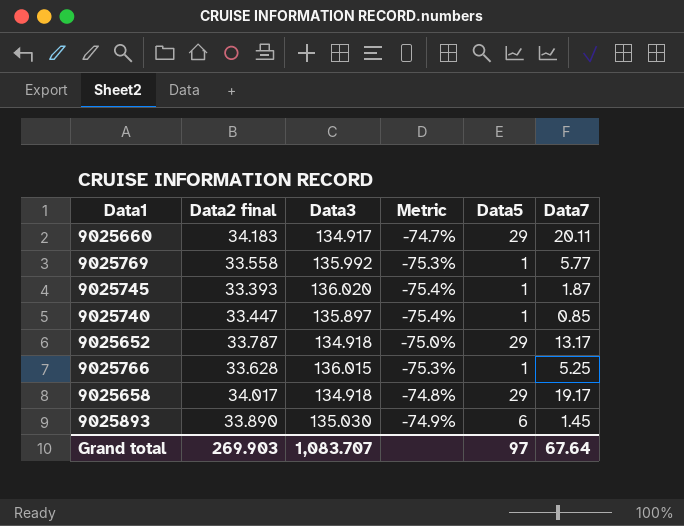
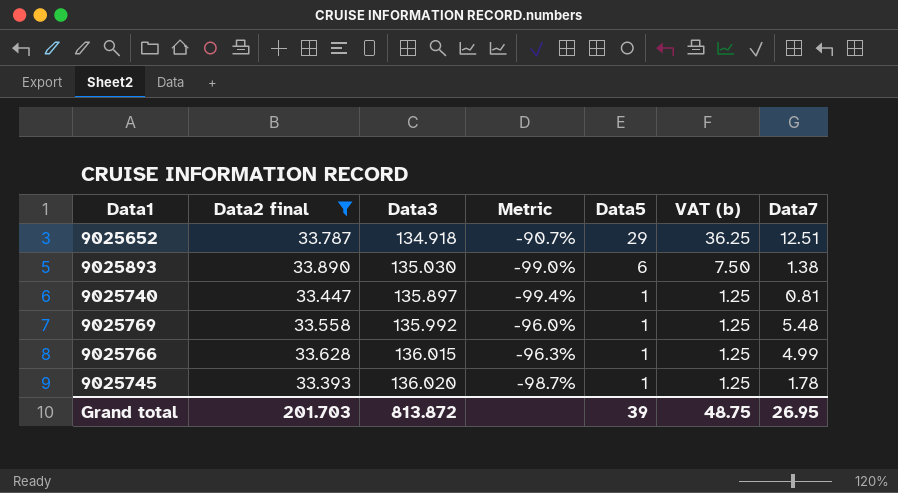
filter: none -> Data2 final <= 33.890
row order: none -> Data3 ascending
column Metric | formula: ([Data2 final] - [Data3]) / [Data3] -> ([Data7] - [Data3]) / [Data3]
column VAT (b) | formula: none -> [Data5] * 1.25
9025652 | Data7: 13.17 -> 12.51
9025893 | Data7: 1.45 -> 1.38
9025740 | Data7: 0.85 -> 0.81
9025769 | Data7: 5.77 -> 5.48
9025766 | Data7: 5.25 -> 4.99
9025745 | Data7: 1.87 -> 1.78
Grand total | Data2 final: 269.903 -> 201.703
Grand total | Data3: 1,083.707 -> 813.872
Grand total | Data5: 97 -> 39
Grand total | Data7: 67.64 -> 26.95

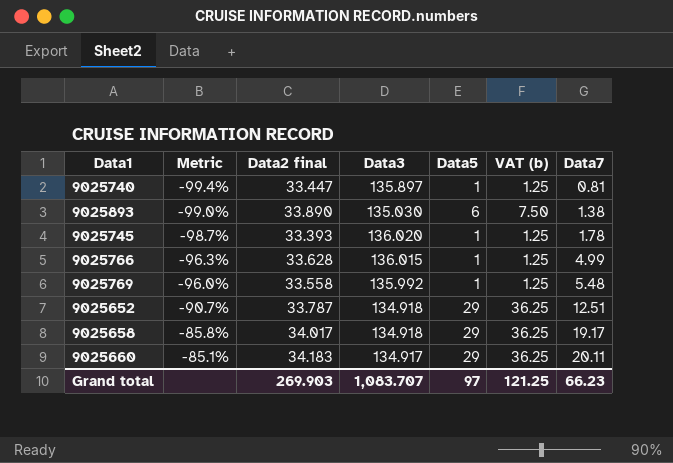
filter: Data2 final <= 33.890 -> none
row order: Data3 ascending -> Metric ascending
column Metric | position: 4 -> 2
Grand total | Data2 final: 201.703 -> 269.903
Grand total | Data3: 813.872 -> 1,083.707
Grand total | Data5: 39 -> 97
Grand total | VAT (b): 48.75 -> 121.25
Grand total | Data7: 26.95 -> 66.23

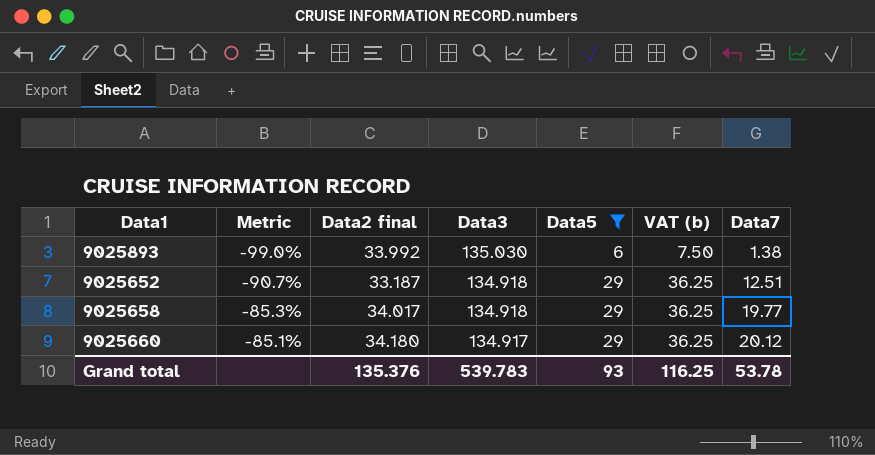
filter: none -> Data5 != 1
9025893 | Data2 final: 33.890 -> 33.992
9025652 | Data2 final: 33.787 -> 33.187
9025658 | Metric: -85.8% -> -85.3%
9025658 | Data7: 19.17 -> 19.77
9025660 | Data2 final: 34.183 -> 34.180
9025660 | Data7: 20.11 -> 20.12
Grand total | Data2 final: 269.903 -> 135.376
Grand total | Data3: 1,083.707 -> 539.783
Grand total | Data5: 97 -> 93
Grand total | VAT (b): 121.25 -> 116.25
Grand total | Data7: 66.23 -> 53.78

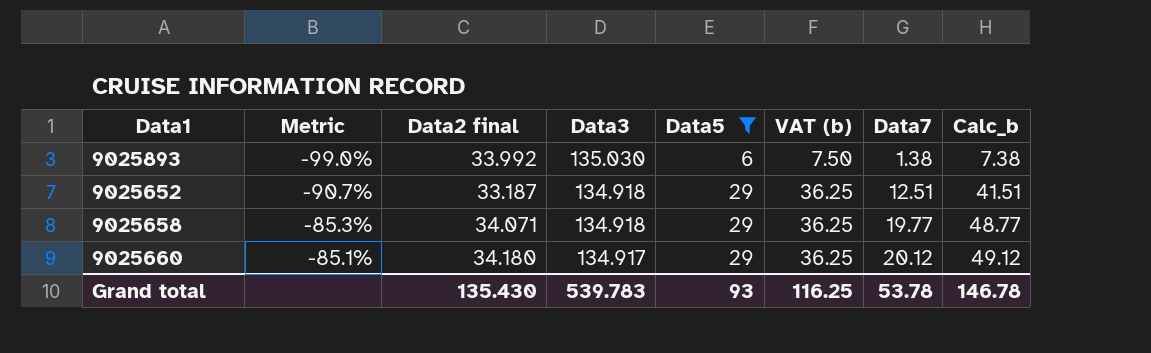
column Calc_b | formula: none -> [Data5] + [Data7]
9025658 | Data2 final: 34.017 -> 34.071
Grand total | Data2 final: 135.376 -> 135.430

